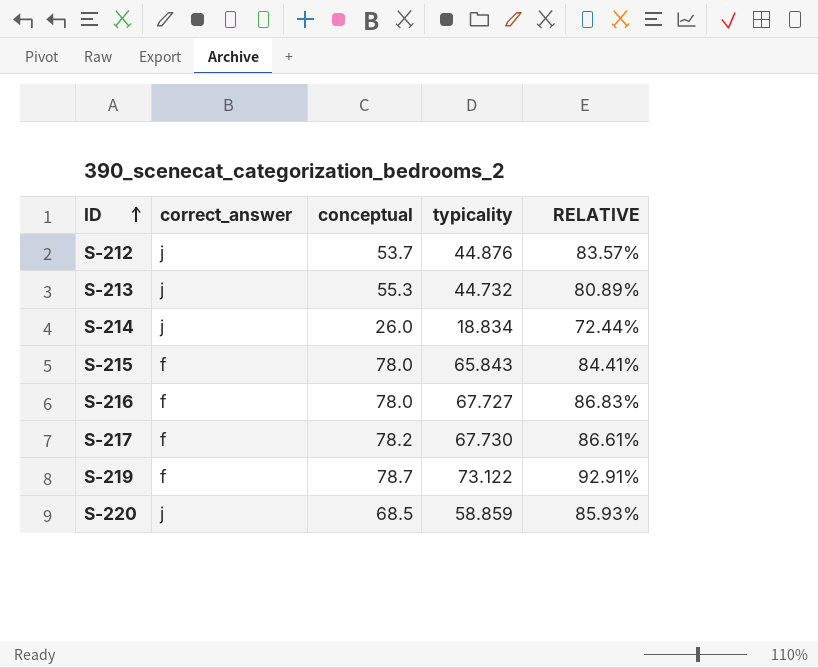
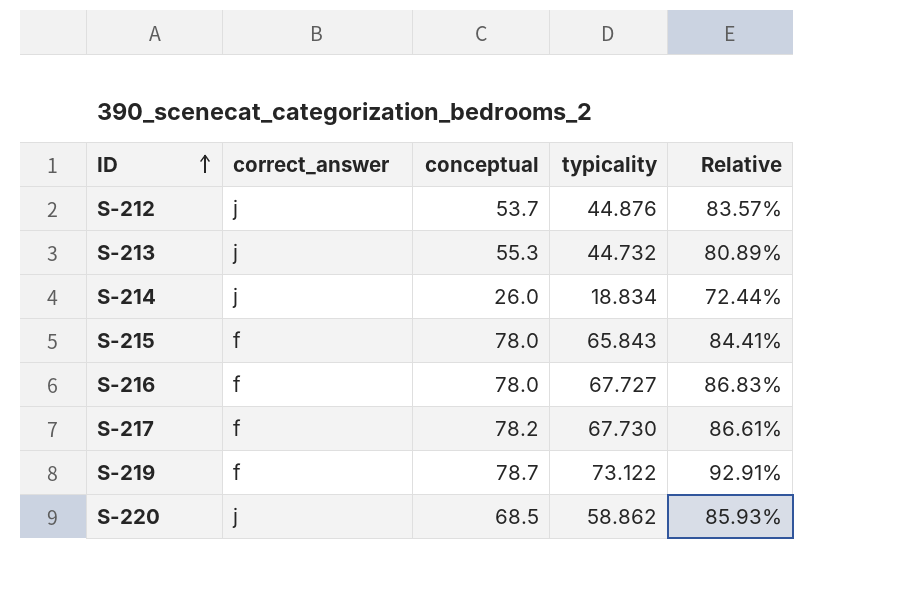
column name: RELATIVE -> Relative
S-220 | typicality: 58.859 -> 58.862

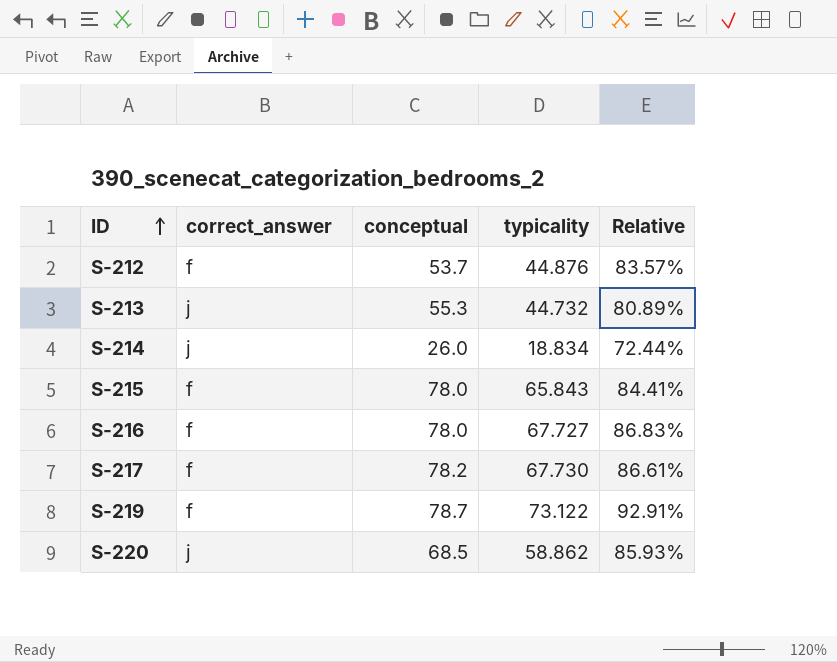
S-212 | correct_answer: j -> f

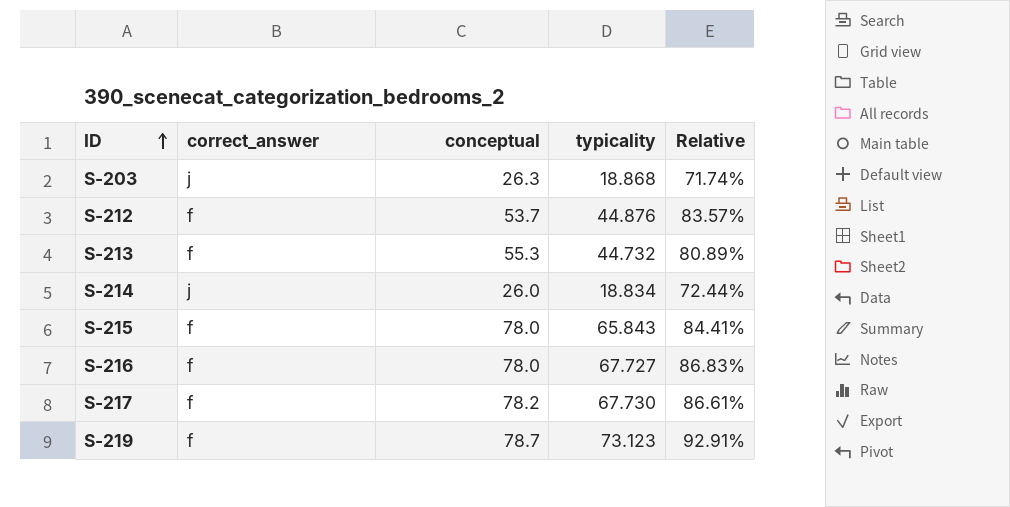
row S-220: j | 68.5 | 58.862 | 85.93% -> none
row S-203: none -> j | 26.3 | 18.868 | 71.74%
S-213 | correct_answer: j -> f
S-219 | typicality: 73.122 -> 73.123

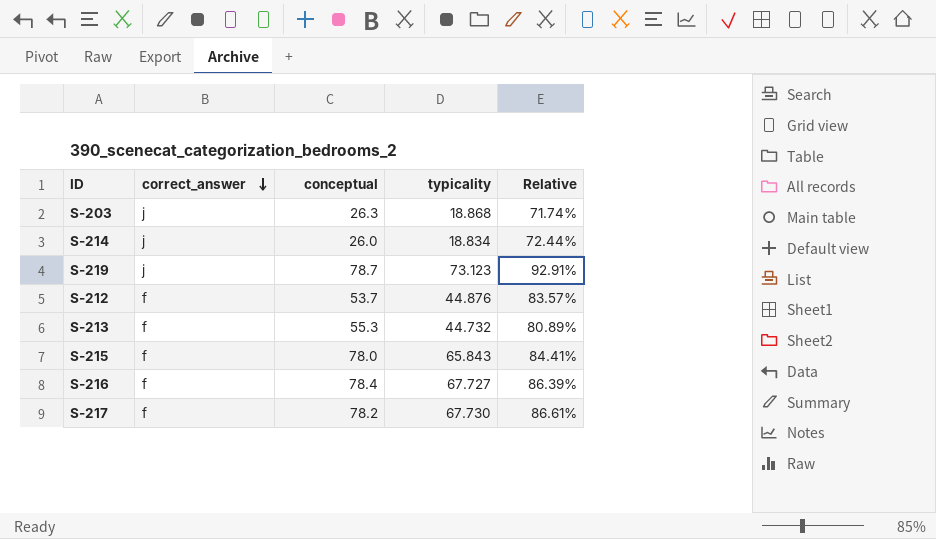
row order: ID ascending -> correct_answer descending
S-219 | correct_answer: f -> j
S-216 | conceptual: 78.0 -> 78.4
S-216 | Relative: 86.83% -> 86.39%

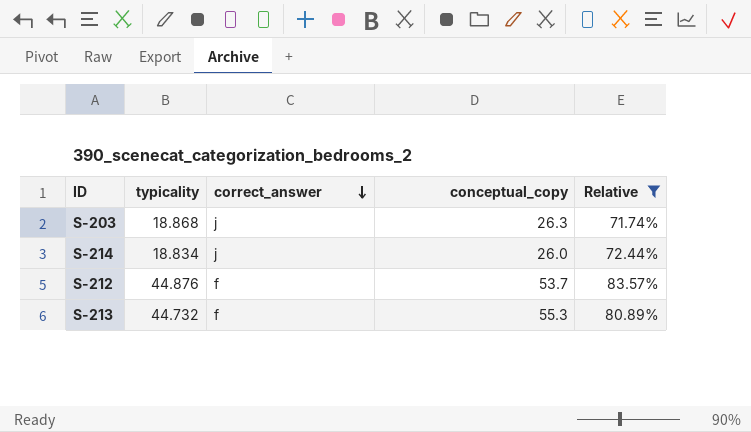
filter: none -> Relative <= 83.57%
column typicality | position: 4 -> 2
column name: conceptual -> conceptual_copy

